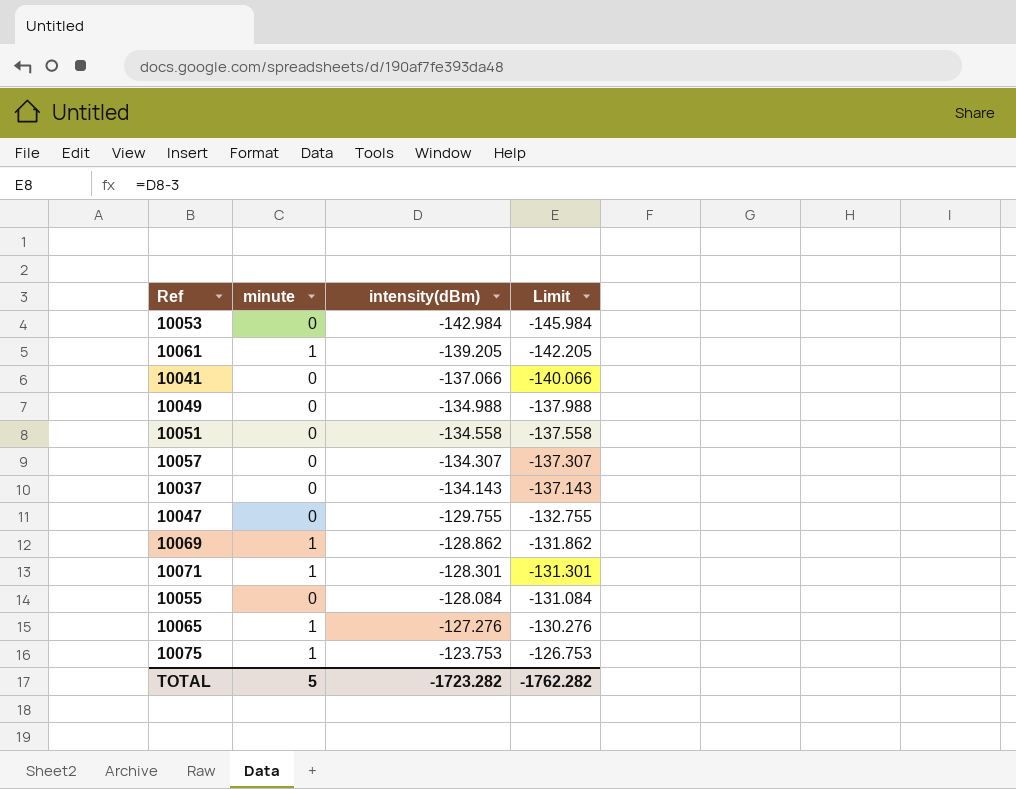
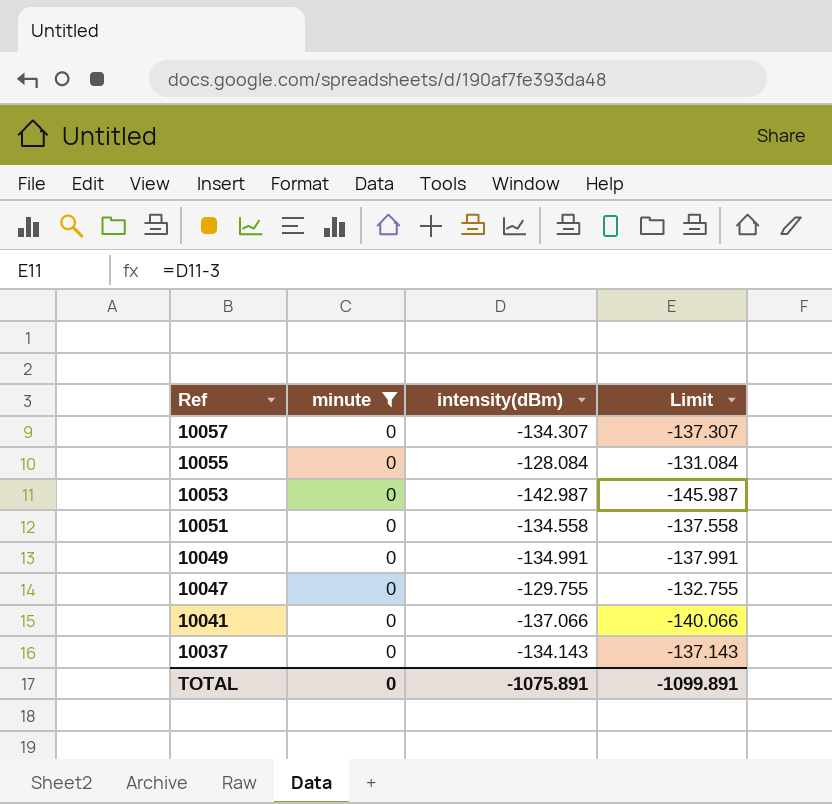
filter: none -> minute = 0
row order: intensity(dBm) ascending -> Ref descending
10053 | intensity(dBm): -142.984 -> -142.987
10053 | Limit: -145.984 -> -145.987
10049 | intensity(dBm): -134.988 -> -134.991
10049 | Limit: -137.988 -> -137.991
TOTAL | minute: 5 -> 0
TOTAL | intensity(dBm): -1723.282 -> -1075.891
TOTAL | Limit: -1762.282 -> -1099.891

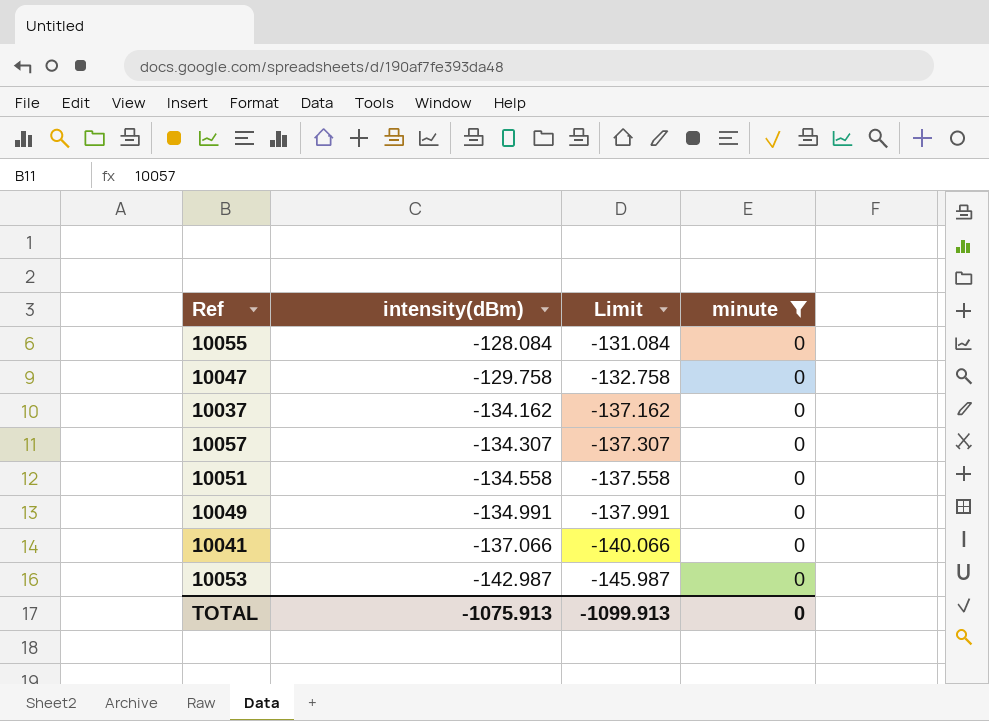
row order: Ref descending -> intensity(dBm) descending
column minute | position: 2 -> 4
10047 | intensity(dBm): -129.755 -> -129.758
10047 | Limit: -132.755 -> -132.758
10037 | intensity(dBm): -134.143 -> -134.162
10037 | Limit: -137.143 -> -137.162
TOTAL | intensity(dBm): -1075.891 -> -1075.913
TOTAL | Limit: -1099.891 -> -1099.913

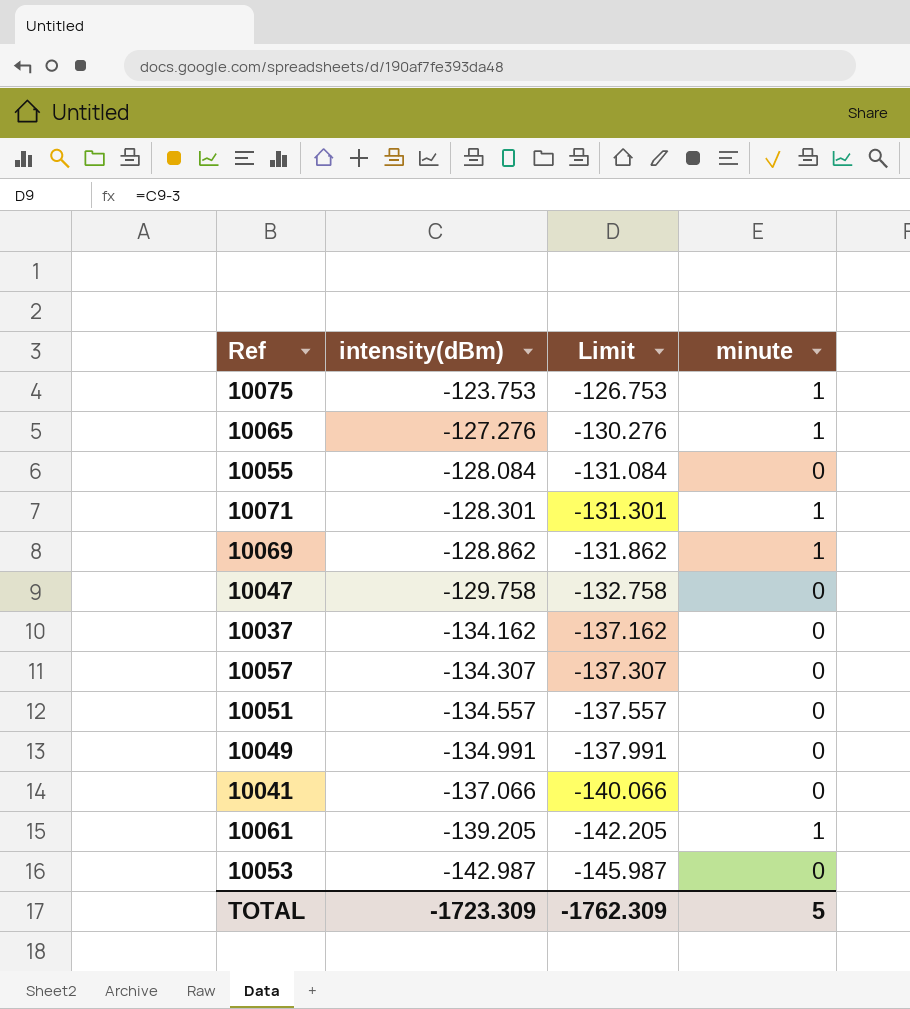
filter: minute = 0 -> none
10051 | intensity(dBm): -134.558 -> -134.557
10051 | Limit: -137.558 -> -137.557
TOTAL | intensity(dBm): -1075.913 -> -1723.309
TOTAL | Limit: -1099.913 -> -1762.309
TOTAL | minute: 0 -> 5

